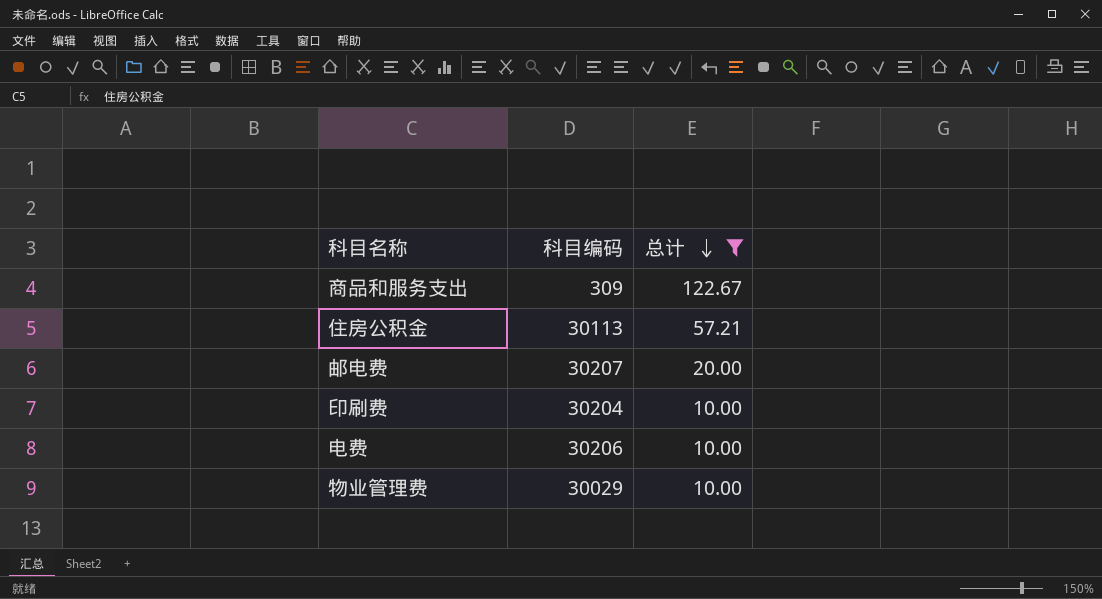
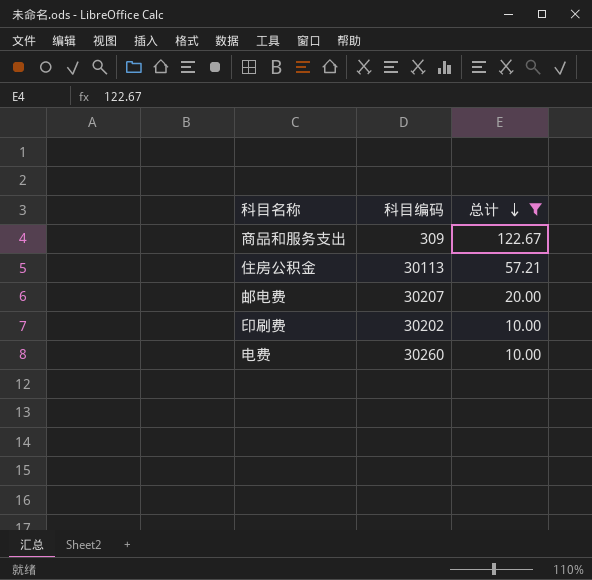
row 物业管理费: 30029 | 10.00 -> none
印刷费 | 科目编码: 30204 -> 30202
电费 | 科目编码: 30206 -> 30260

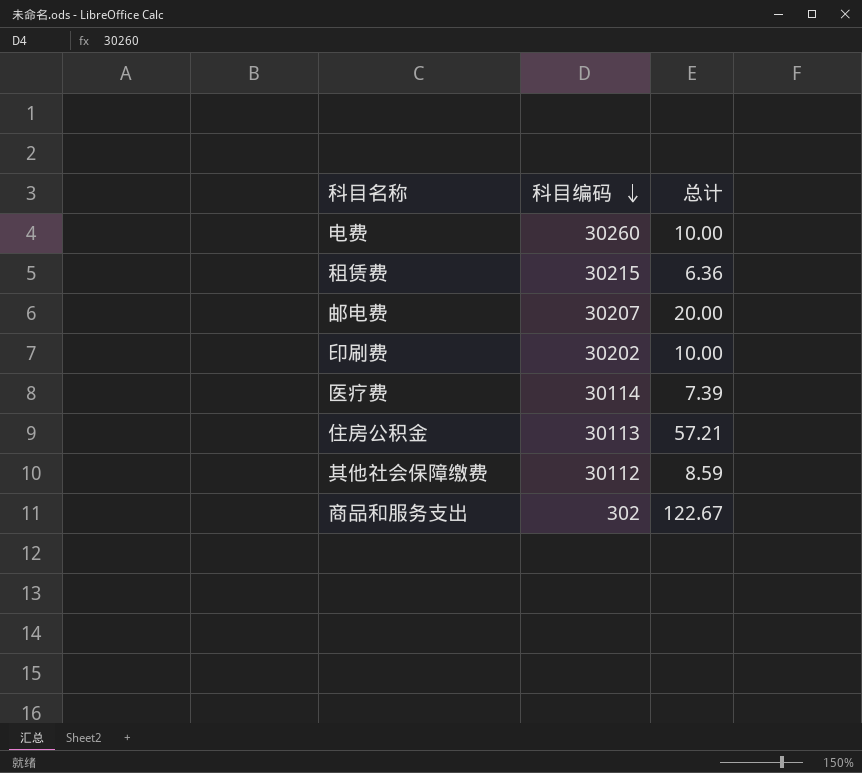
filter: 总计 >= 10.00 -> none
row order: 总计 descending -> 科目编码 descending
商品和服务支出 | 科目编码: 309 -> 302

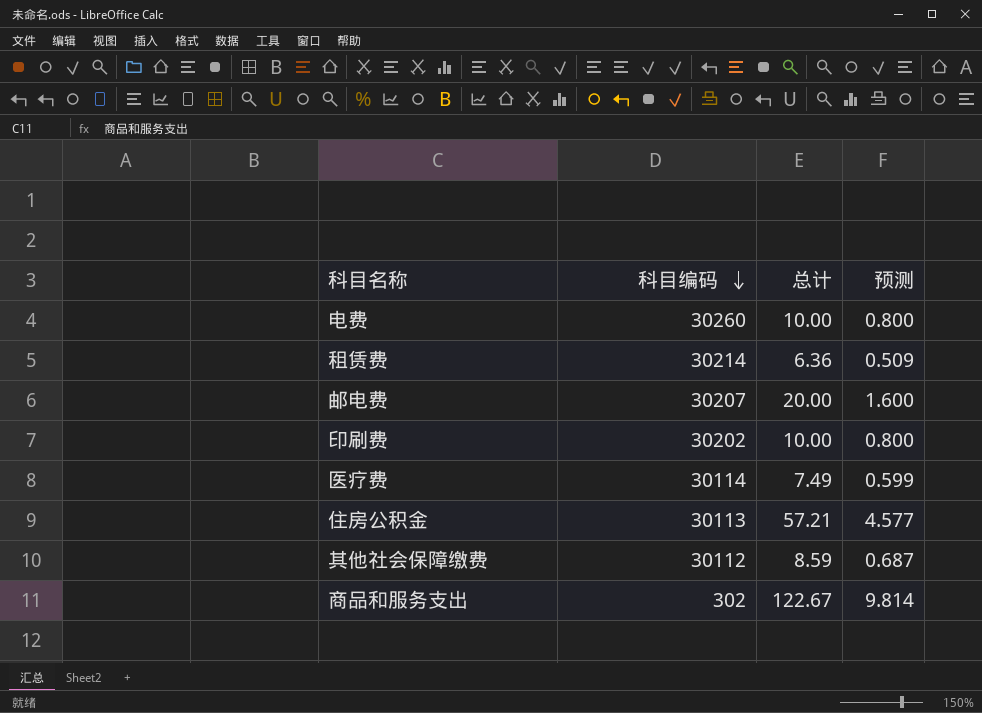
column 预测 | formula: none -> [总计] * 0.08
租赁费 | 科目编码: 30215 -> 30214
医疗费 | 总计: 7.39 -> 7.49

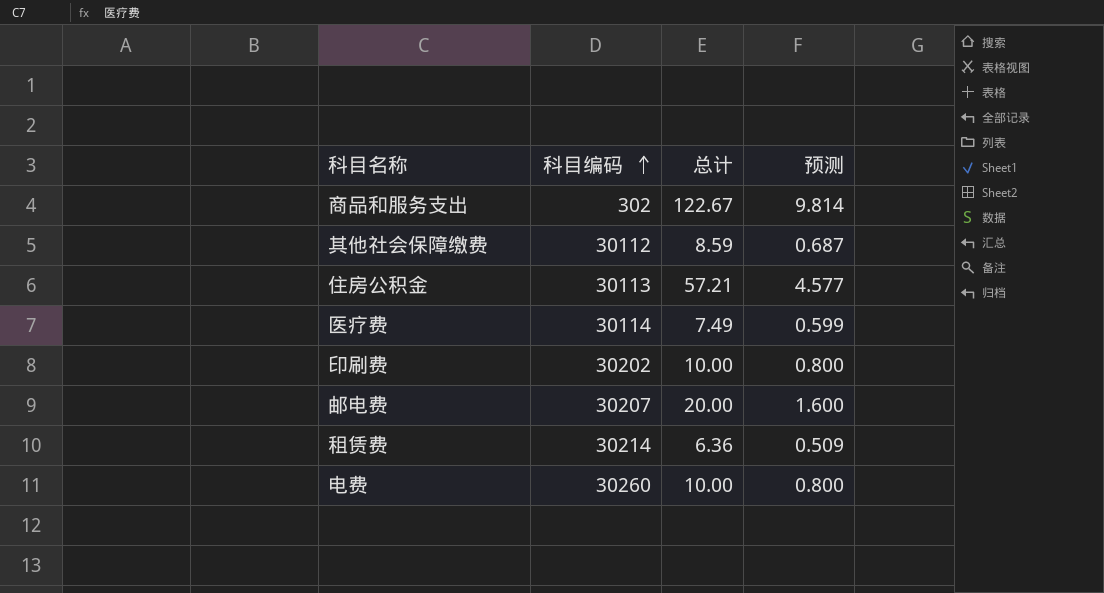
row order: 科目编码 descending -> 科目编码 ascending

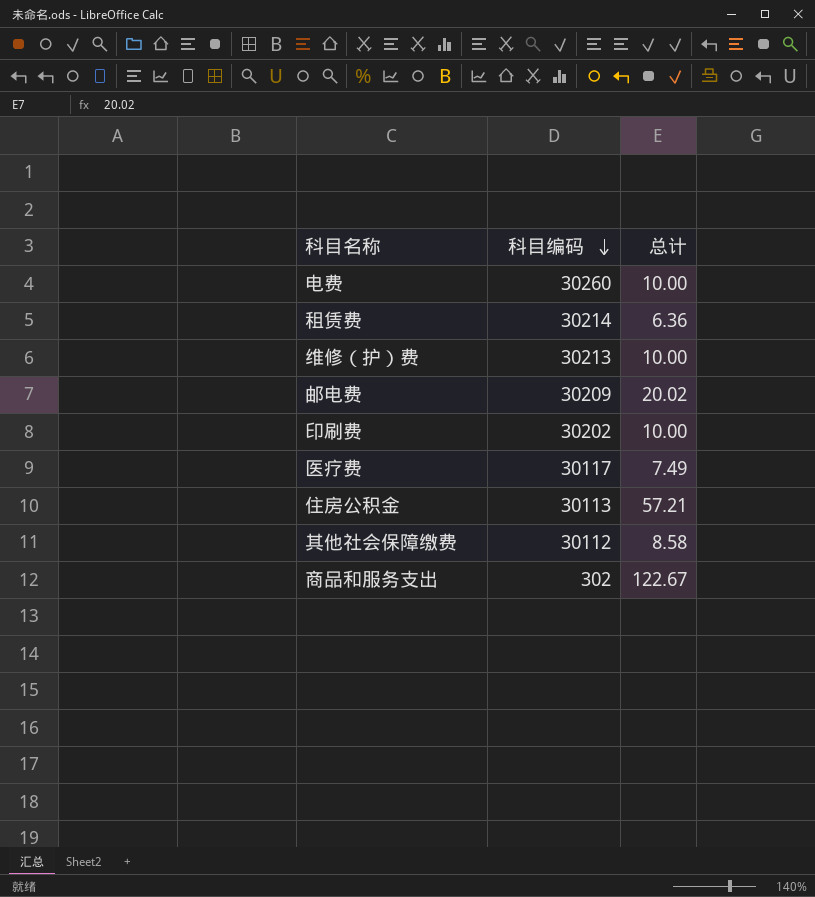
row order: 科目编码 ascending -> 科目编码 descending
column 预测 | formula: [总计] * 0.08 -> none
row 维修（护）费: none -> 30213 | 10.00
邮电费 | 科目编码: 30207 -> 30209
邮电费 | 总计: 20.00 -> 20.02
医疗费 | 科目编码: 30114 -> 30117
其他社会保障缴费 | 总计: 8.59 -> 8.58

